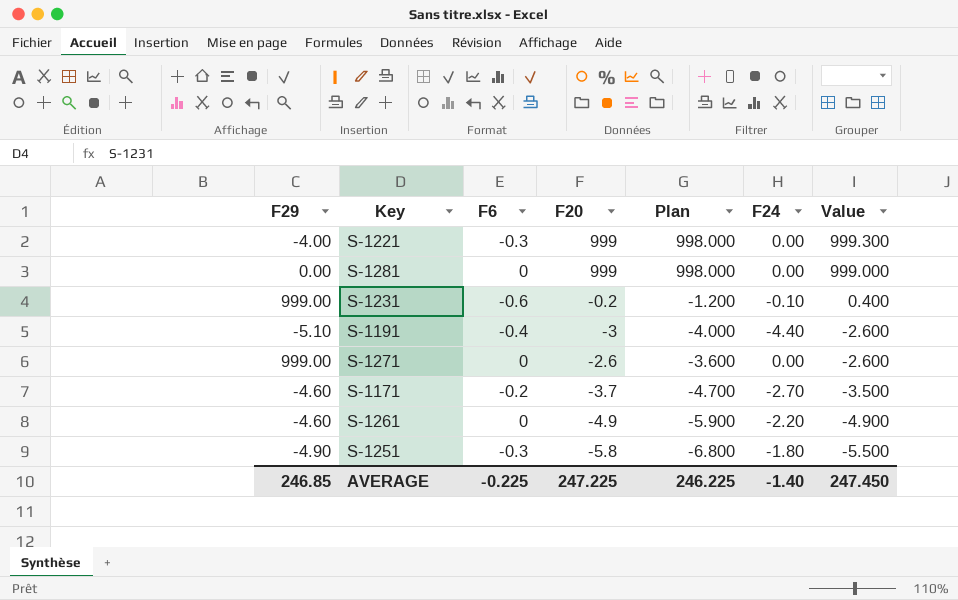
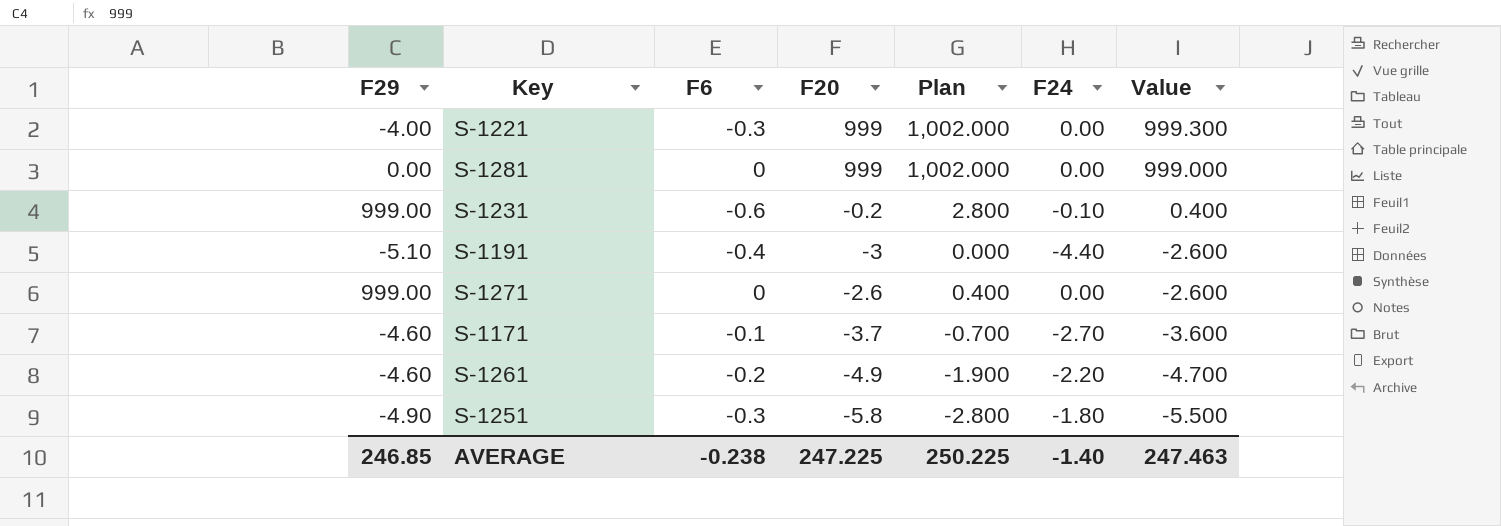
column Plan | formula: [F20] - 1 -> [F20] + 3
S-1171 | F6: -0.2 -> -0.1
S-1171 | Value: -3.500 -> -3.600
S-1261 | F6: 0 -> -0.2
S-1261 | Value: -4.900 -> -4.700
AVERAGE | F6: -0.225 -> -0.238
AVERAGE | Plan: 246.225 -> 250.225
AVERAGE | Value: 247.450 -> 247.463

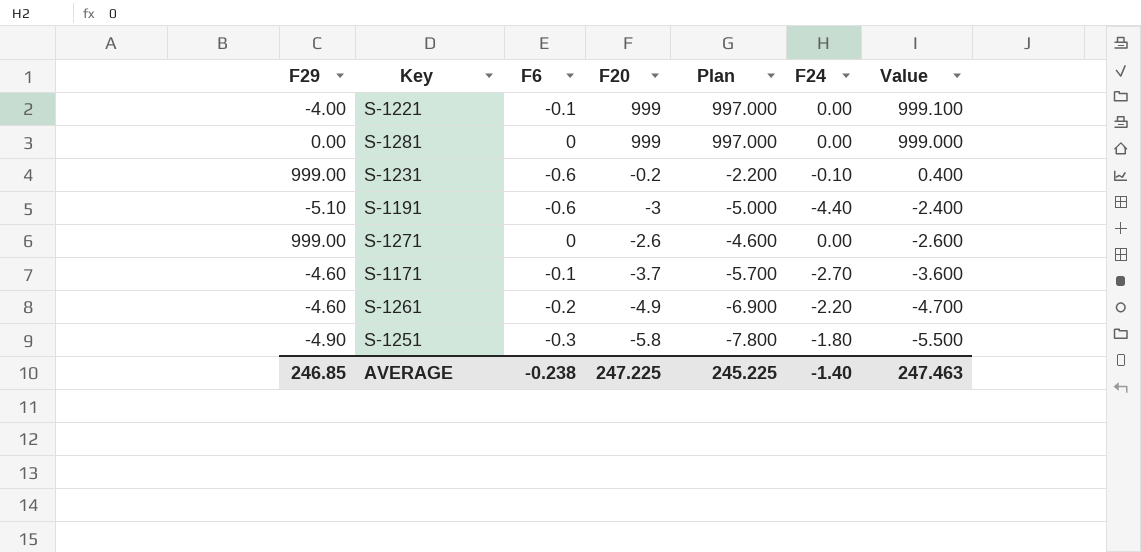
column Plan | formula: [F20] + 3 -> [F20] - 2
S-1221 | F6: -0.3 -> -0.1
S-1221 | Value: 999.300 -> 999.100
S-1191 | F6: -0.4 -> -0.6
S-1191 | Value: -2.600 -> -2.400
AVERAGE | Plan: 250.225 -> 245.225

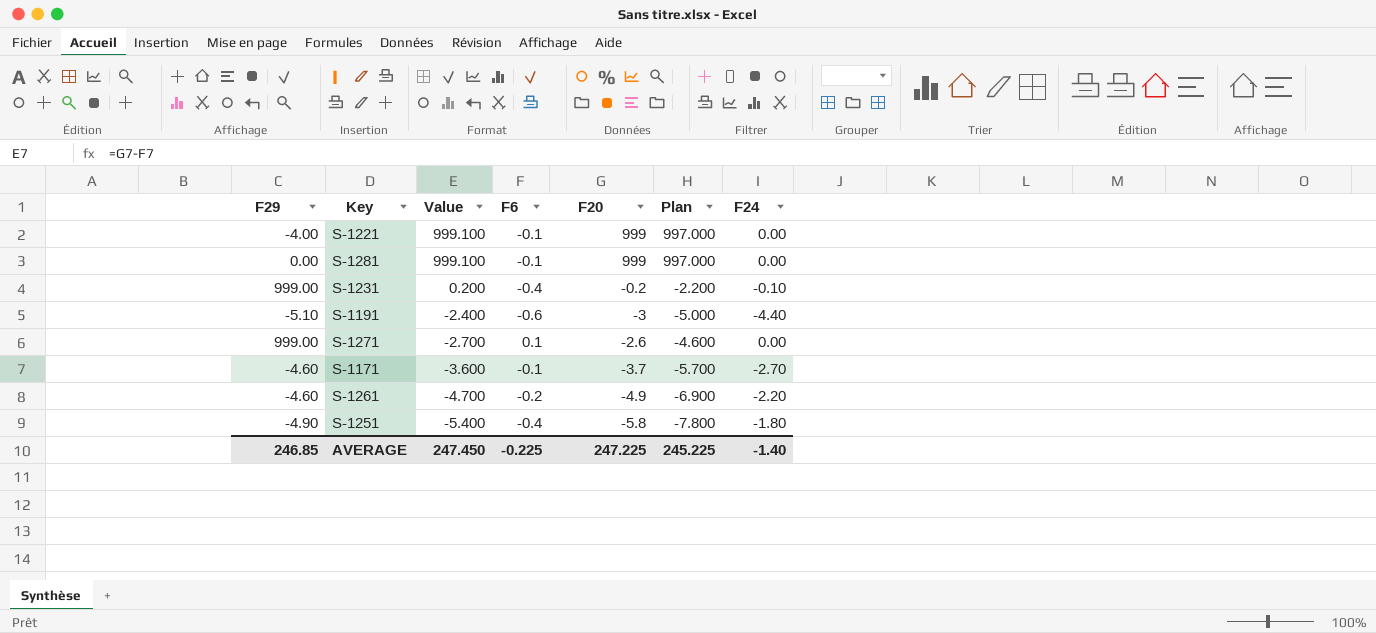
column Value | position: 7 -> 3
S-1281 | Value: 999.000 -> 999.100
S-1281 | F6: 0 -> -0.1
S-1231 | Value: 0.400 -> 0.200
S-1231 | F6: -0.6 -> -0.4
S-1271 | Value: -2.600 -> -2.700
S-1271 | F6: 0 -> 0.1
S-1251 | Value: -5.500 -> -5.400
S-1251 | F6: -0.3 -> -0.4
AVERAGE | Value: 247.463 -> 247.450
AVERAGE | F6: -0.238 -> -0.225

